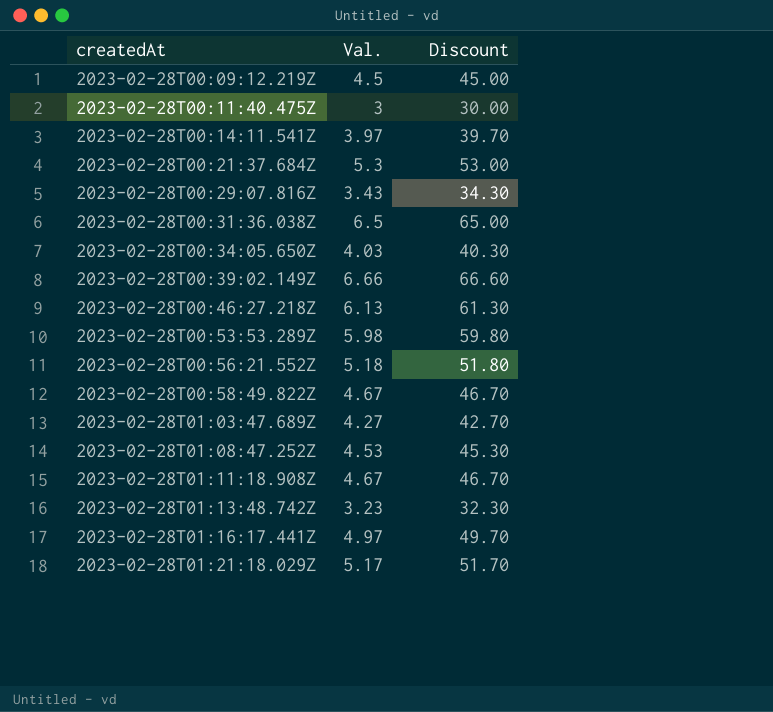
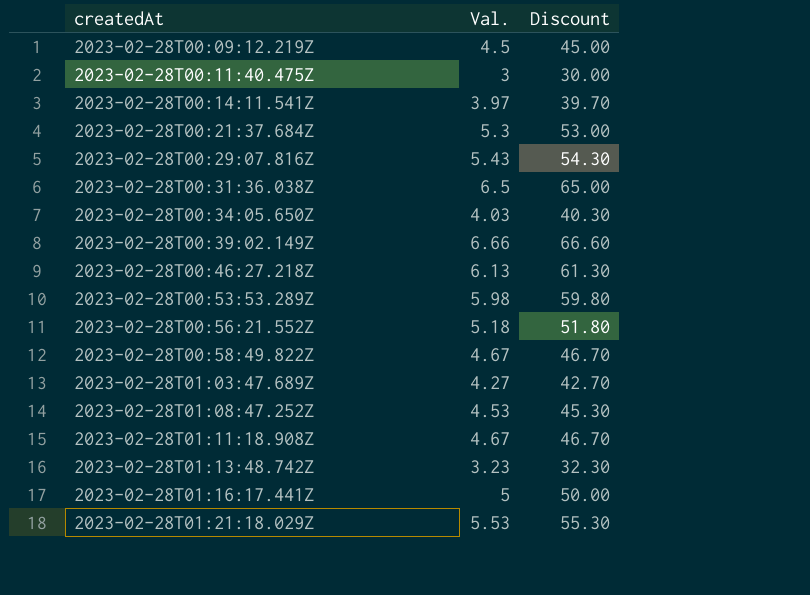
2023-02-28T00:29:07.816Z | Val.: 3.43 -> 5.43
2023-02-28T00:29:07.816Z | Discount: 34.30 -> 54.30
2023-02-28T01:16:17.441Z | Val.: 4.97 -> 5
2023-02-28T01:16:17.441Z | Discount: 49.70 -> 50.00
2023-02-28T01:21:18.029Z | Val.: 5.17 -> 5.53
2023-02-28T01:21:18.029Z | Discount: 51.70 -> 55.30

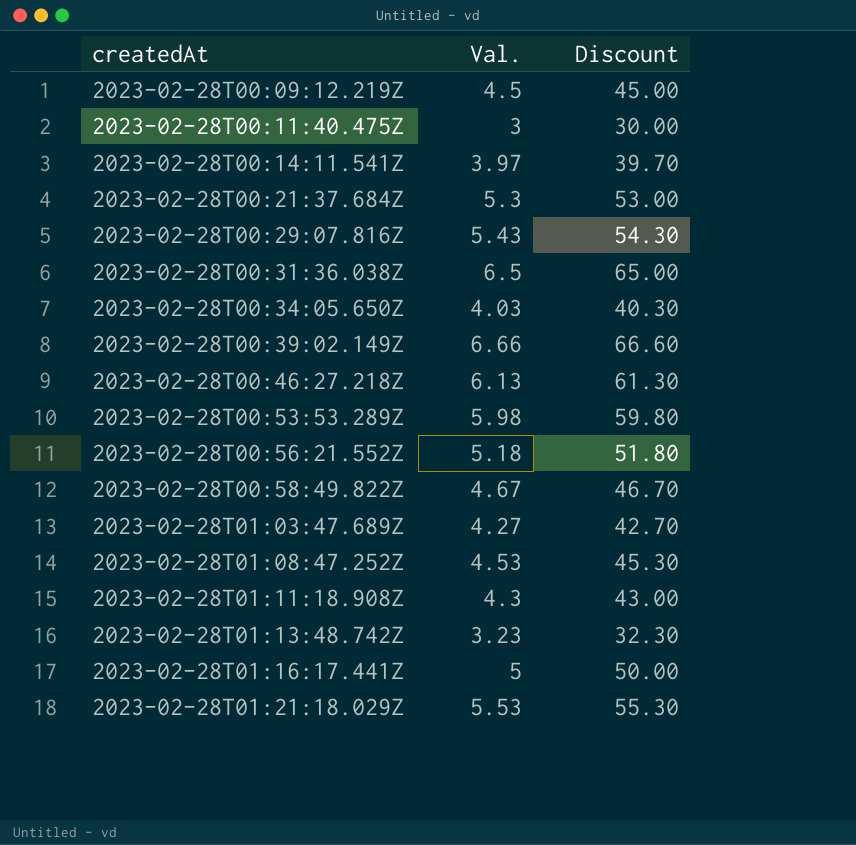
2023-02-28T01:11:18.908Z | Val.: 4.67 -> 4.3
2023-02-28T01:11:18.908Z | Discount: 46.70 -> 43.00

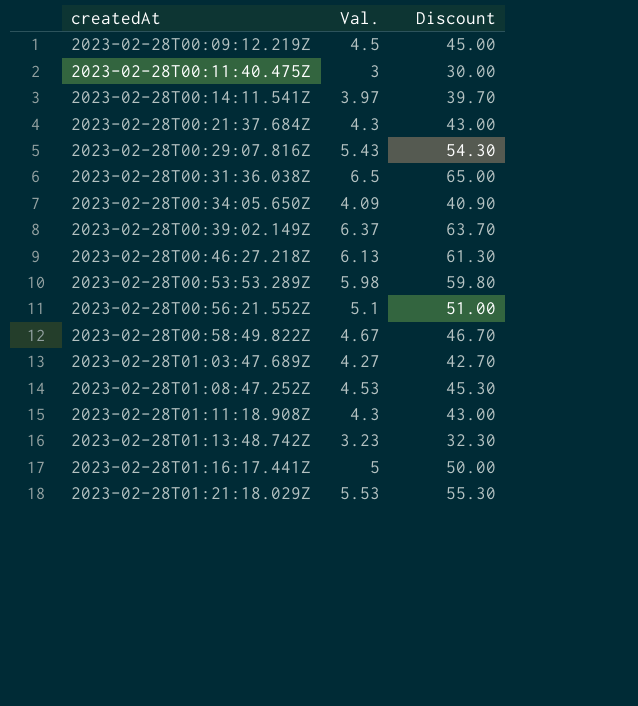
2023-02-28T00:21:37.684Z | Val.: 5.3 -> 4.3
2023-02-28T00:21:37.684Z | Discount: 53.00 -> 43.00
2023-02-28T00:34:05.650Z | Val.: 4.03 -> 4.09
2023-02-28T00:34:05.650Z | Discount: 40.30 -> 40.90
2023-02-28T00:39:02.149Z | Val.: 6.66 -> 6.37
2023-02-28T00:39:02.149Z | Discount: 66.60 -> 63.70
2023-02-28T00:56:21.552Z | Val.: 5.18 -> 5.1
2023-02-28T00:56:21.552Z | Discount: 51.80 -> 51.00

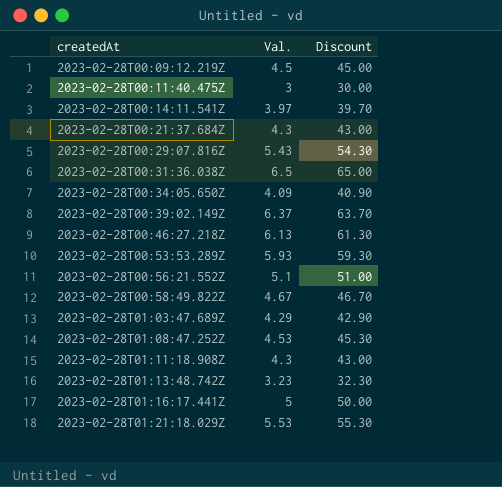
2023-02-28T00:53:53.289Z | Val.: 5.98 -> 5.93
2023-02-28T00:53:53.289Z | Discount: 59.80 -> 59.30
2023-02-28T01:03:47.689Z | Val.: 4.27 -> 4.29
2023-02-28T01:03:47.689Z | Discount: 42.70 -> 42.90

